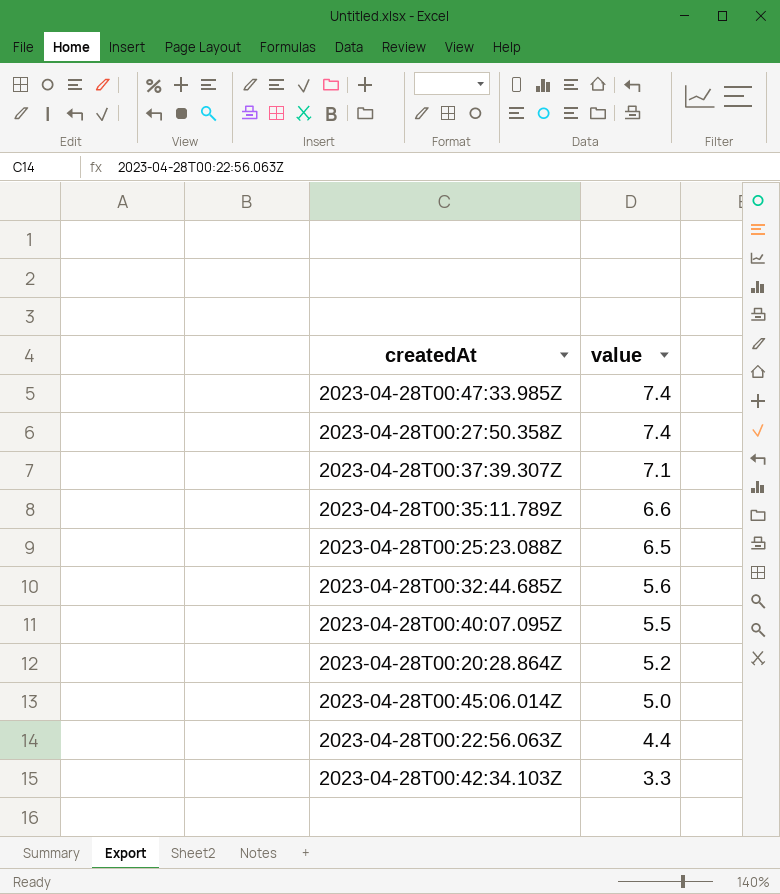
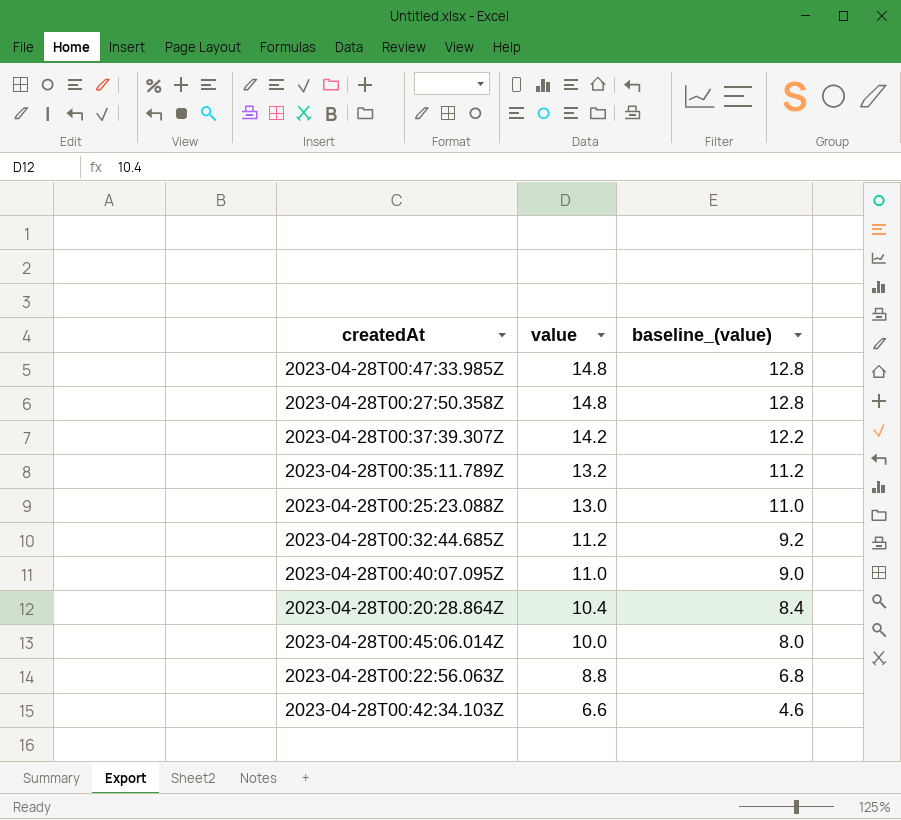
column baseline_(value) | formula: none -> [value] - 2
2023-04-28T00:47:33.985Z | value: 7.4 -> 14.8
2023-04-28T00:27:50.358Z | value: 7.4 -> 14.8
2023-04-28T00:37:39.307Z | value: 7.1 -> 14.2
2023-04-28T00:35:11.789Z | value: 6.6 -> 13.2
2023-04-28T00:25:23.088Z | value: 6.5 -> 13.0
2023-04-28T00:32:44.685Z | value: 5.6 -> 11.2
2023-04-28T00:40:07.095Z | value: 5.5 -> 11.0
2023-04-28T00:20:28.864Z | value: 5.2 -> 10.4
2023-04-28T00:45:06.014Z | value: 5.0 -> 10.0
2023-04-28T00:22:56.063Z | value: 4.4 -> 8.8
2023-04-28T00:42:34.103Z | value: 3.3 -> 6.6

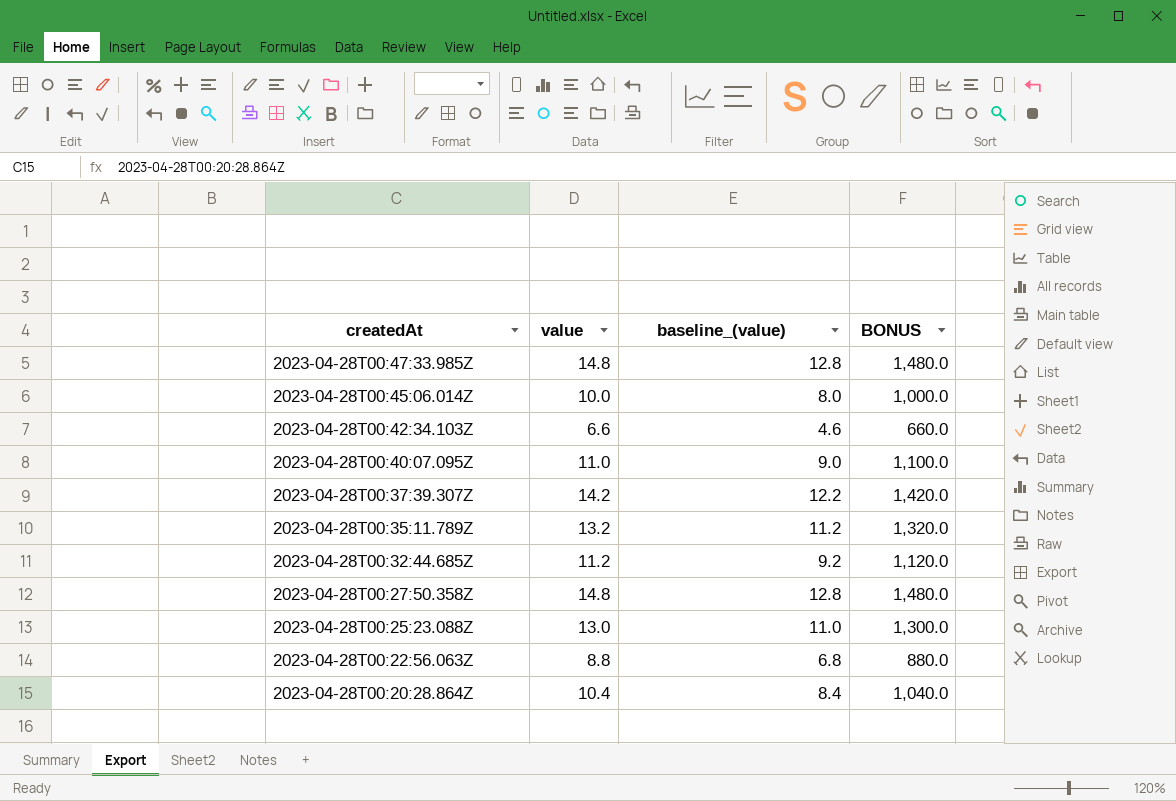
row order: value descending -> createdAt descending
column BONUS | formula: none -> [value] * 100

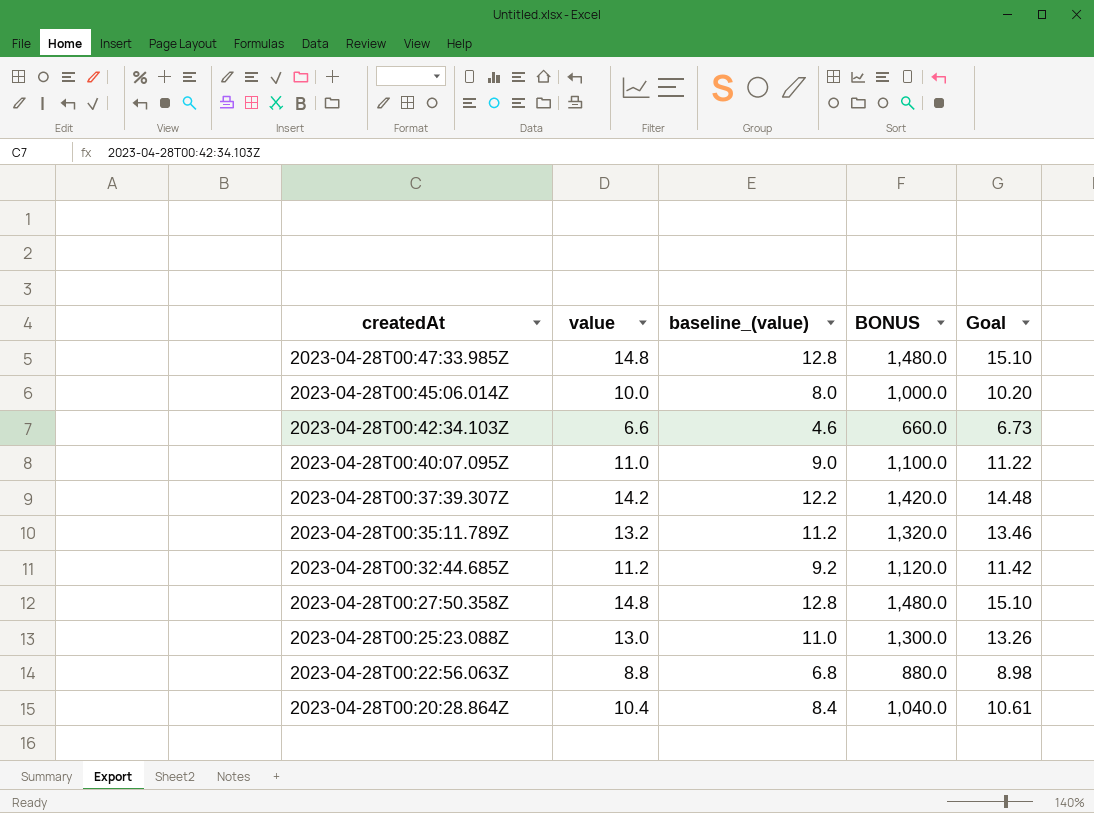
column Goal | formula: none -> [value] * 1.02

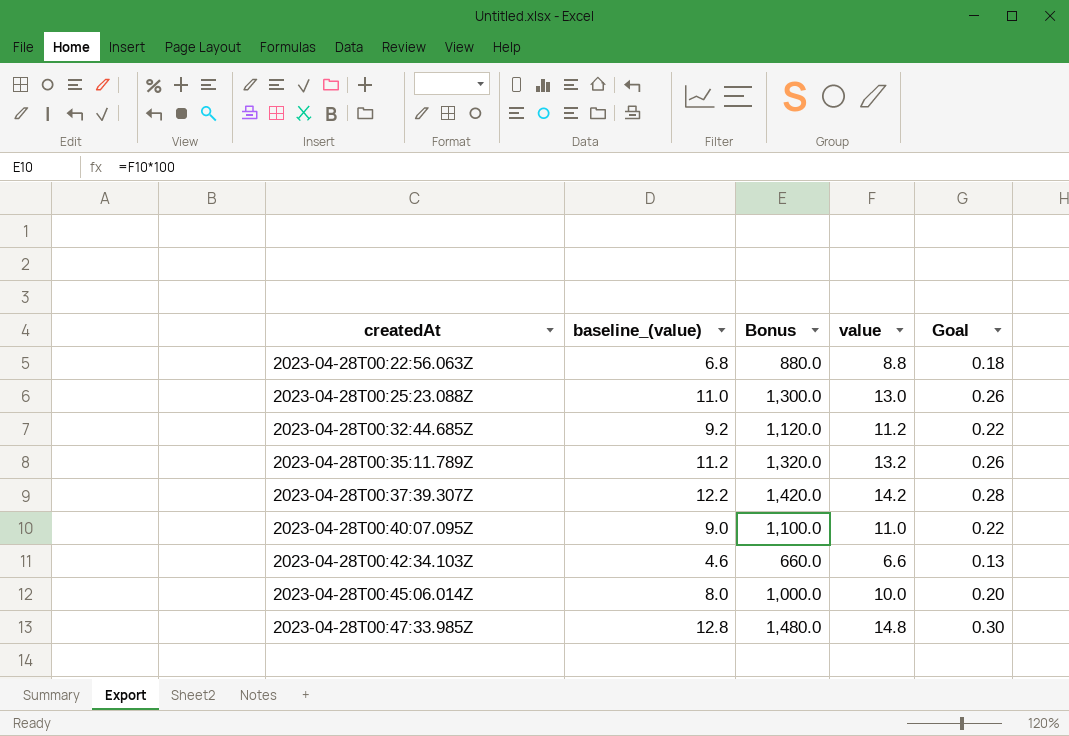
row order: createdAt descending -> createdAt ascending
column name: BONUS -> Bonus
column value | position: 2 -> 4
column Goal | formula: [value] * 1.02 -> [value] * 0.02
row 2023-04-28T00:27:50.358Z: 14.8 | 12.8 | 1,480.0 | 15.10 -> none
row 2023-04-28T00:20:28.864Z: 10.4 | 8.4 | 1,040.0 | 10.61 -> none

